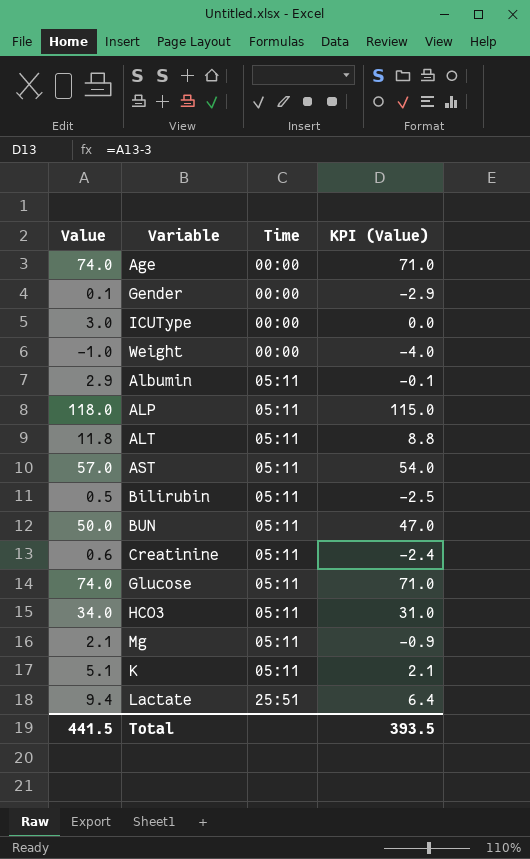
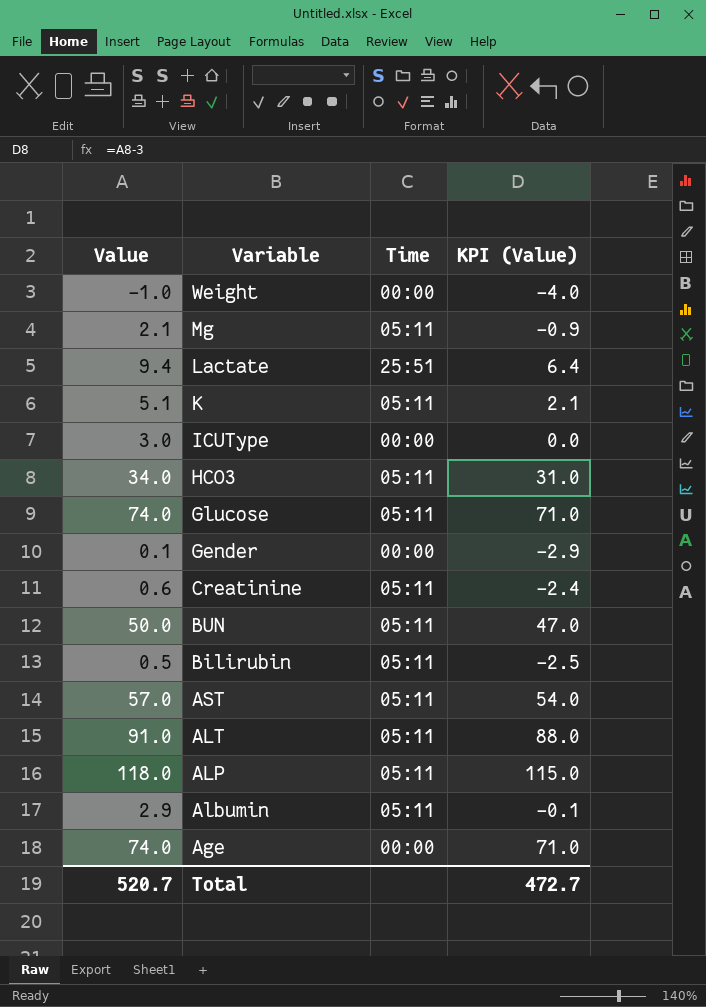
row order: Time ascending -> Variable descending
ALT | Value: 11.8 -> 91.0
ALT | KPI (Value): 8.8 -> 88.0
Total | Value: 441.5 -> 520.7
Total | KPI (Value): 393.5 -> 472.7

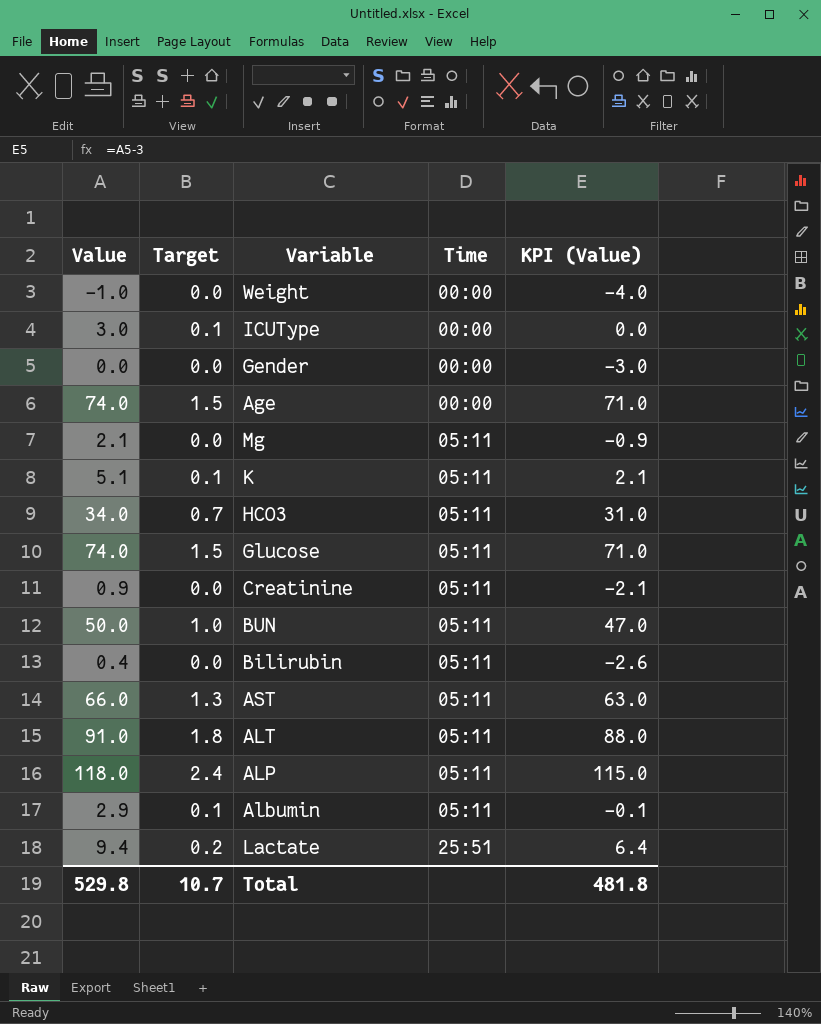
row order: Variable descending -> Time ascending
column Target | formula: none -> [Value] * 0.02
Gender | Value: 0.1 -> 0.0
Gender | KPI (Value): -2.9 -> -3.0
Creatinine | Value: 0.6 -> 0.9
Creatinine | KPI (Value): -2.4 -> -2.1
Bilirubin | Value: 0.5 -> 0.4
Bilirubin | KPI (Value): -2.5 -> -2.6
AST | Value: 57.0 -> 66.0
AST | KPI (Value): 54.0 -> 63.0
Total | Value: 520.7 -> 529.8
Total | KPI (Value): 472.7 -> 481.8

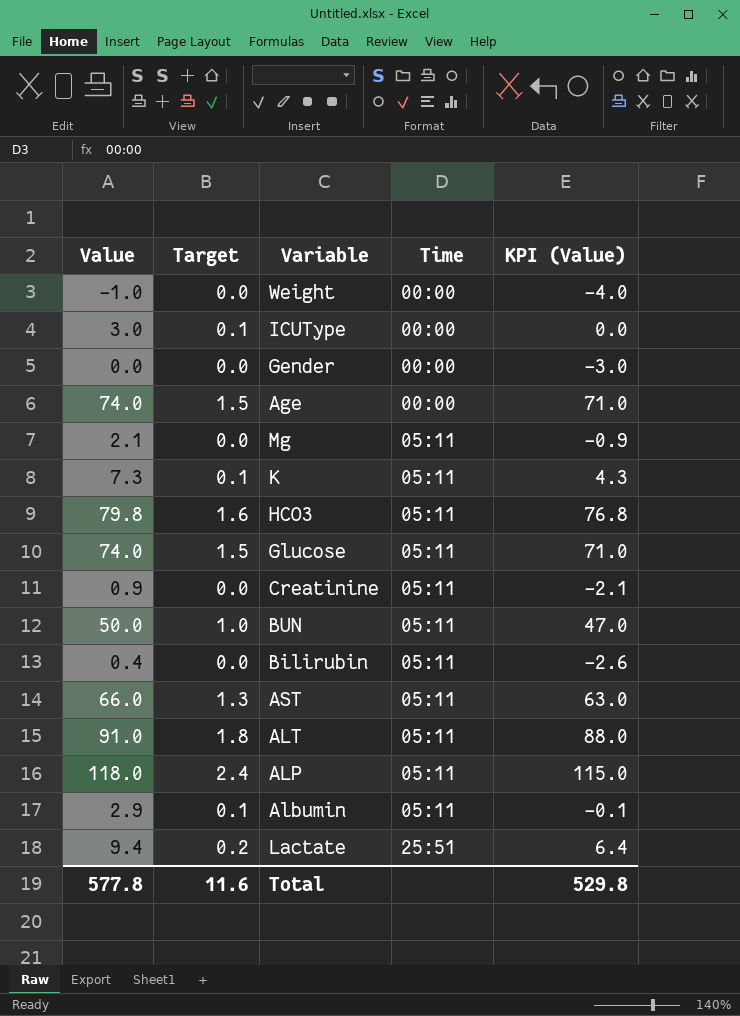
K | Value: 5.1 -> 7.3
K | KPI (Value): 2.1 -> 4.3
HCO3 | Value: 34.0 -> 79.8
HCO3 | Target: 0.7 -> 1.6
HCO3 | KPI (Value): 31.0 -> 76.8
Total | Value: 529.8 -> 577.8
Total | Target: 10.7 -> 11.6
Total | KPI (Value): 481.8 -> 529.8

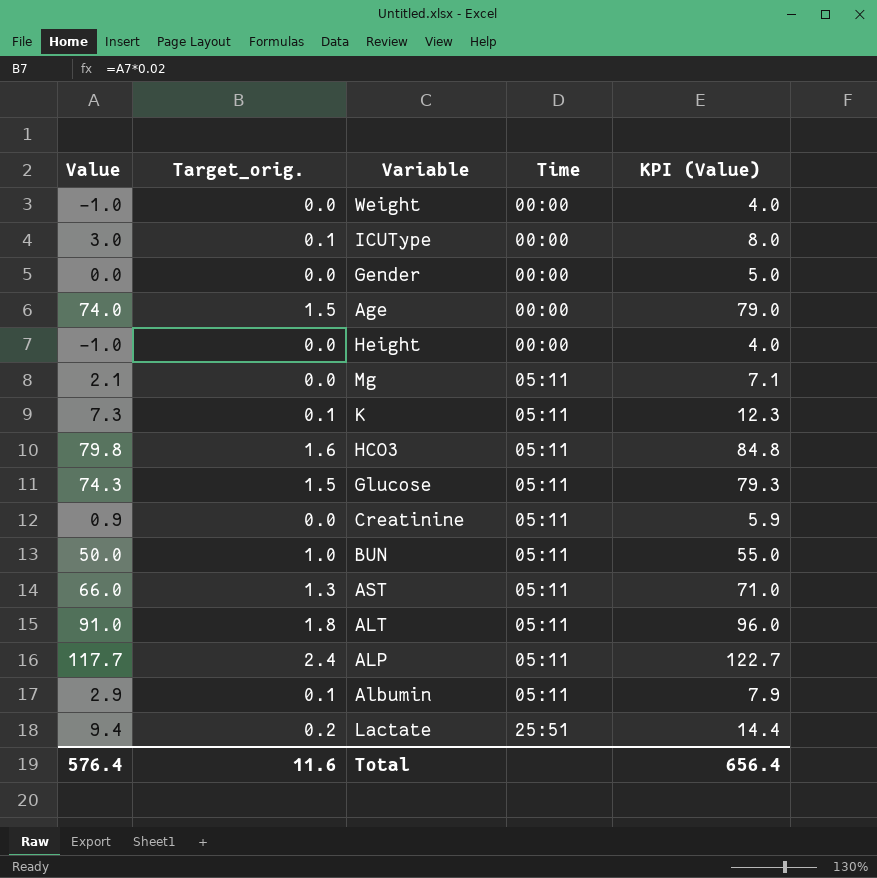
column name: Target -> Target_orig.
column KPI (Value) | formula: [Value] - 3 -> [Value] + 5
row Bilirubin: 0.4 | 0.0 | 05:11 | -2.6 -> none
row Height: none -> -1.0 | 0.0 | 00:00 | 4.0
Glucose | Value: 74.0 -> 74.3
ALP | Value: 118.0 -> 117.7
Total | Value: 577.8 -> 576.4
Total | KPI (Value): 529.8 -> 656.4

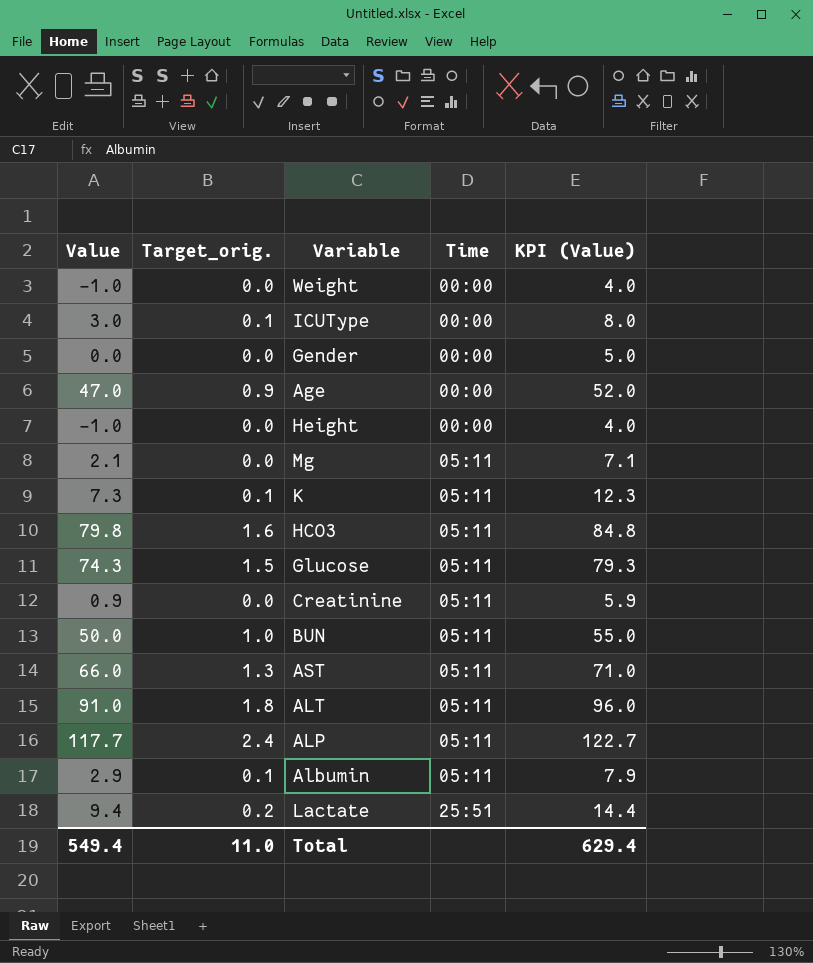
Age | Value: 74.0 -> 47.0
Age | Target_orig.: 1.5 -> 0.9
Age | KPI (Value): 79.0 -> 52.0
Total | Value: 576.4 -> 549.4
Total | Target_orig.: 11.6 -> 11.0
Total | KPI (Value): 656.4 -> 629.4

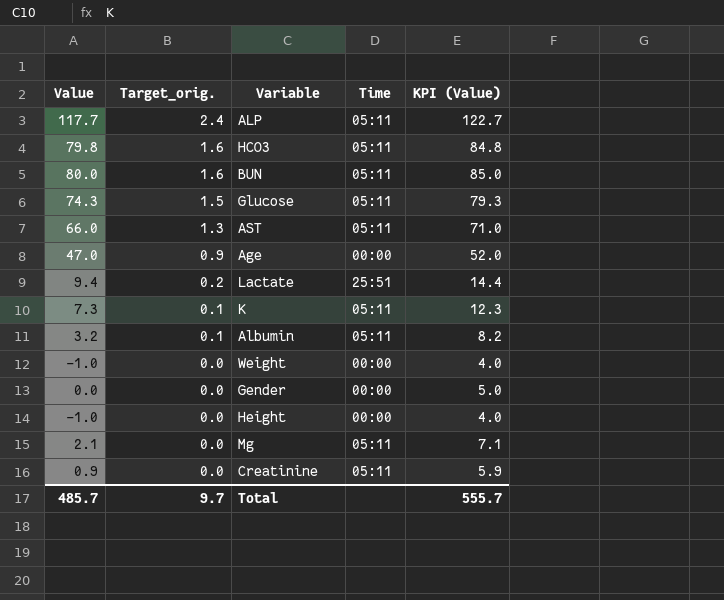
row order: Time ascending -> Target_orig. descending
row ICUType: 3.0 | 0.1 | 00:00 | 8.0 -> none
row ALT: 91.0 | 1.8 | 05:11 | 96.0 -> none
BUN | Value: 50.0 -> 80.0
BUN | Target_orig.: 1.0 -> 1.6
BUN | KPI (Value): 55.0 -> 85.0
Albumin | Value: 2.9 -> 3.2
Albumin | KPI (Value): 7.9 -> 8.2
Total | Value: 549.4 -> 485.7
Total | Target_orig.: 11.0 -> 9.7
Total | KPI (Value): 629.4 -> 555.7

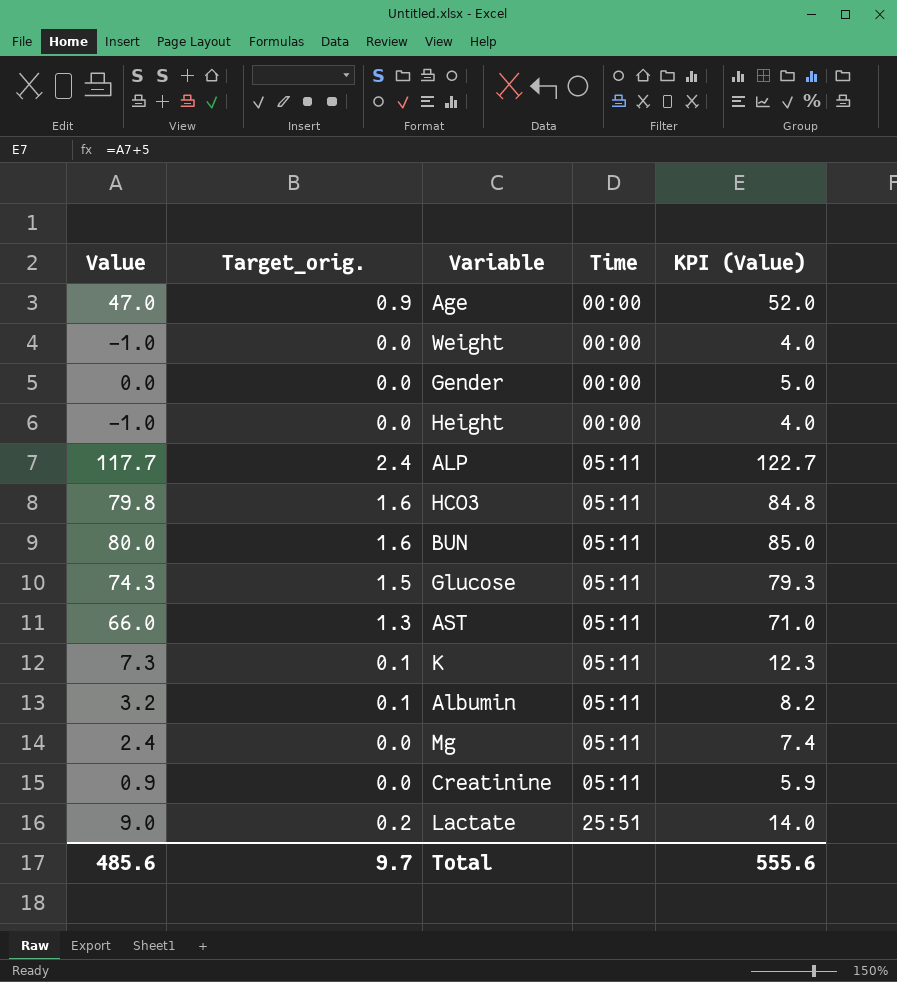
row order: Target_orig. descending -> Time ascending
Mg | Value: 2.1 -> 2.4
Mg | KPI (Value): 7.1 -> 7.4
Lactate | Value: 9.4 -> 9.0
Lactate | KPI (Value): 14.4 -> 14.0
Total | Value: 485.7 -> 485.6
Total | KPI (Value): 555.7 -> 555.6

